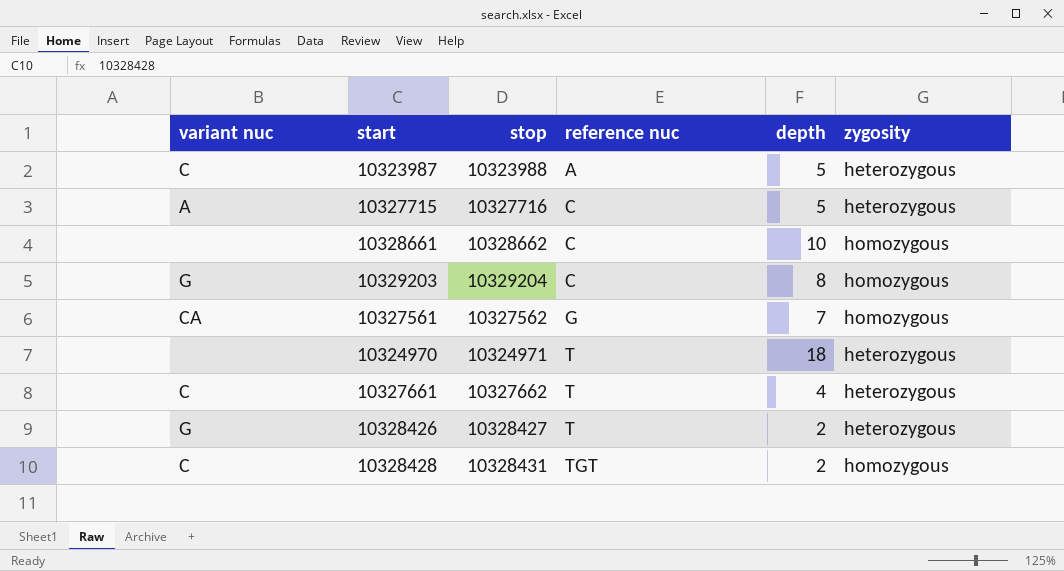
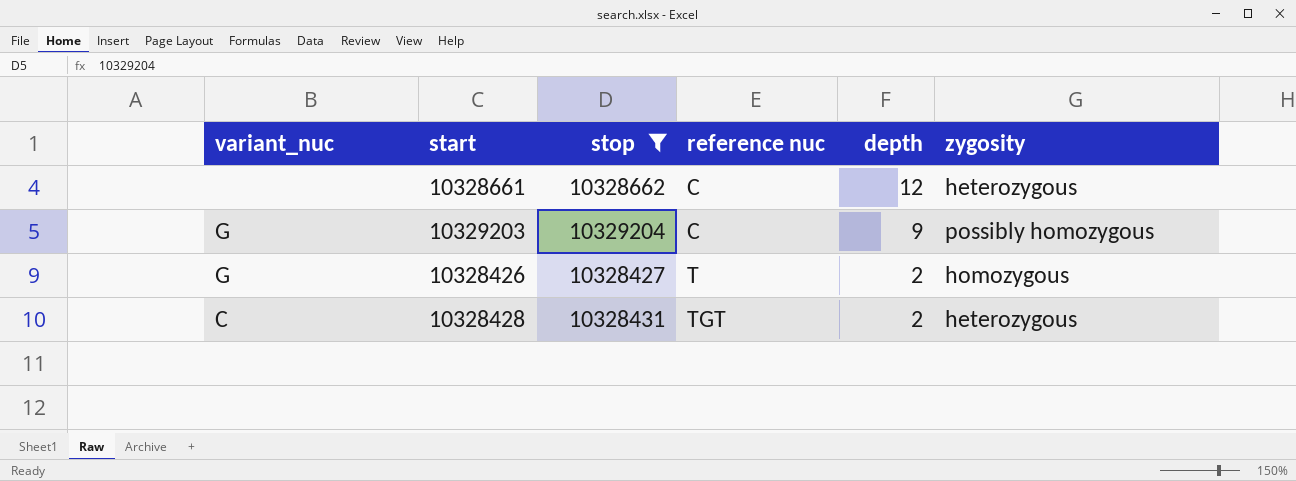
filter: none -> stop >= 10328427
column name: variant nuc -> variant_nuc
10328661 | depth: 10 -> 12
10328661 | zygosity: homozygous -> heterozygous
10329203 | depth: 8 -> 9
10329203 | zygosity: homozygous -> possibly homozygous
10328426 | zygosity: heterozygous -> homozygous
10328428 | zygosity: homozygous -> heterozygous

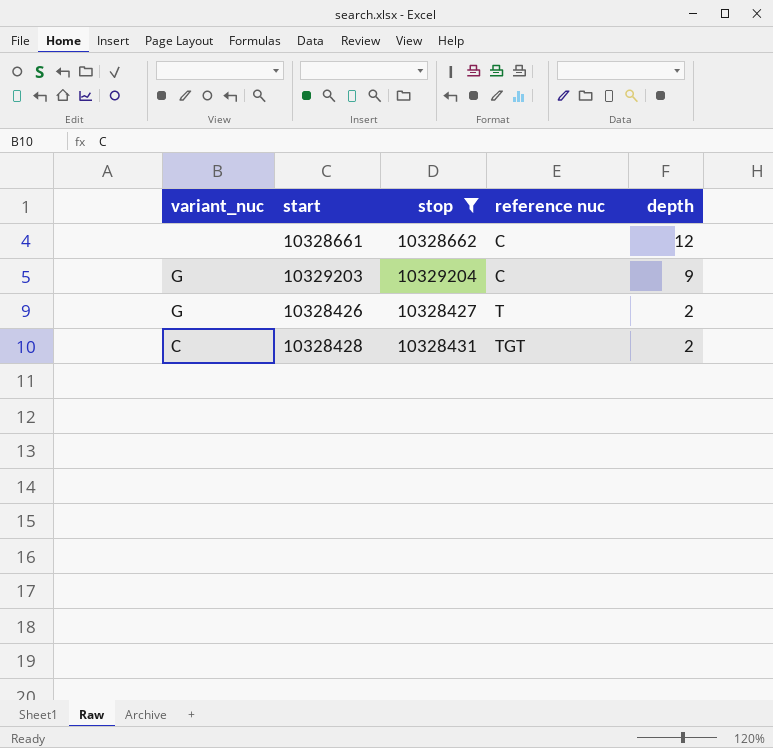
column zygosity | position: 6 -> none

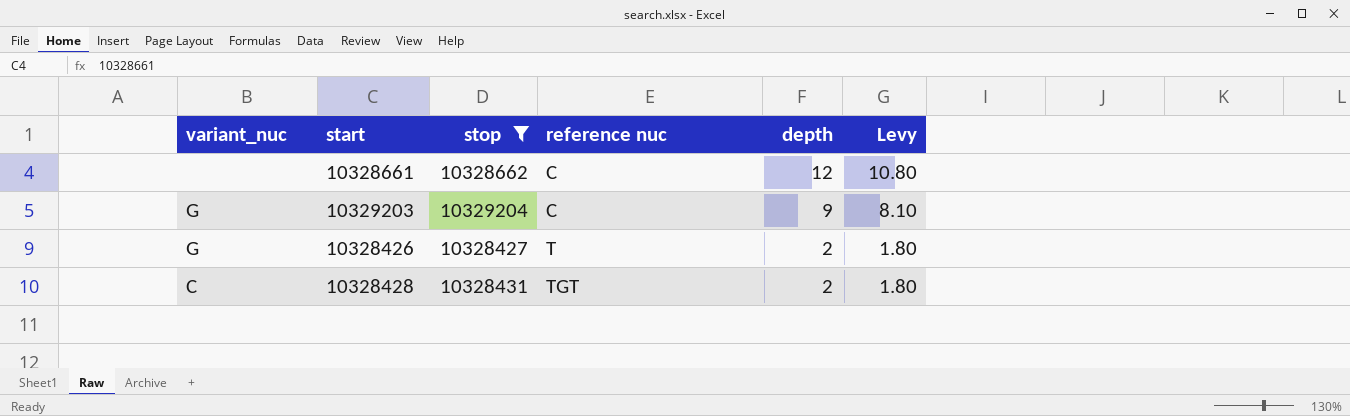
column Levy | formula: none -> [depth] * 0.9

